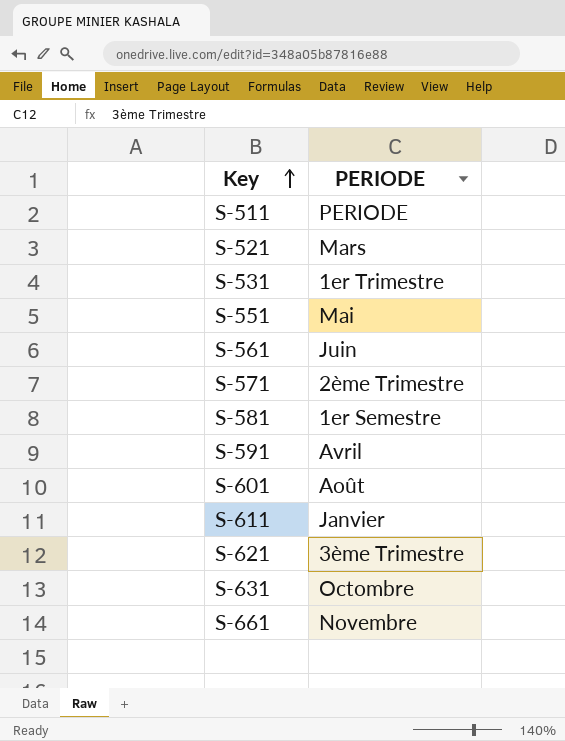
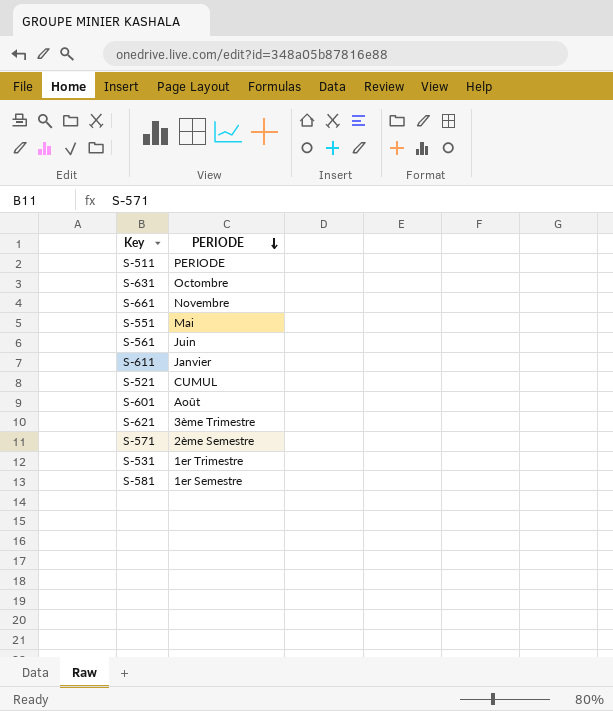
row order: Key ascending -> PERIODE descending
row S-591: Avril -> none
S-521 | PERIODE: Mars -> CUMUL
S-571 | PERIODE: 2ème Trimestre -> 2ème Semestre

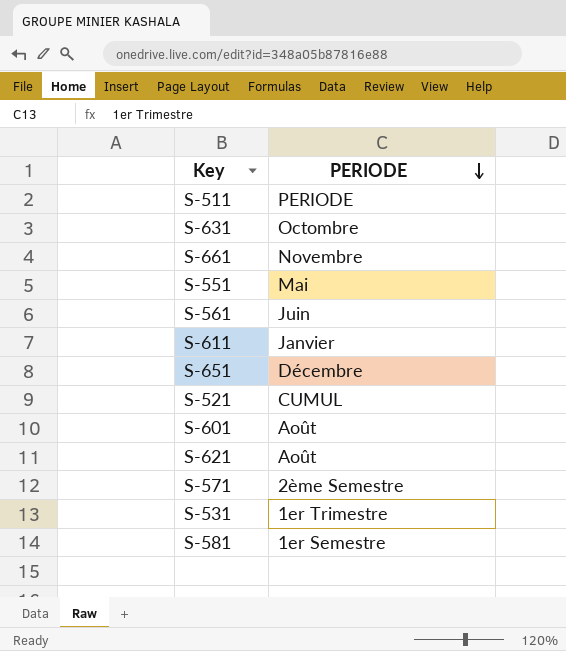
row S-651: none -> Décembre
S-621 | PERIODE: 3ème Trimestre -> Août

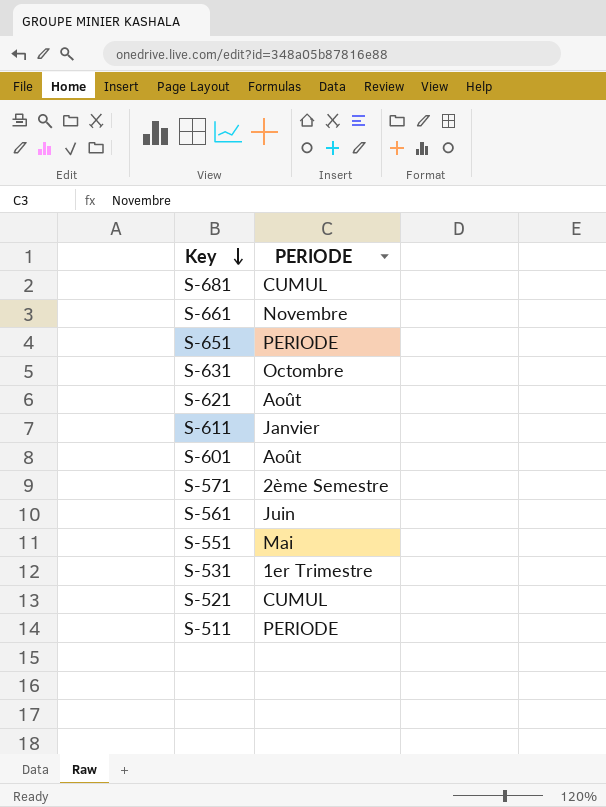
row order: PERIODE descending -> Key descending
row S-581: 1er Semestre -> none
row S-681: none -> CUMUL
S-651 | PERIODE: Décembre -> PERIODE

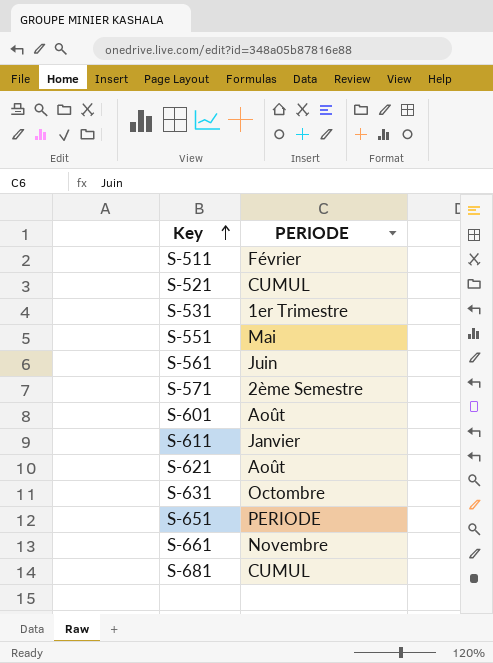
row order: Key descending -> Key ascending
S-511 | PERIODE: PERIODE -> Février

